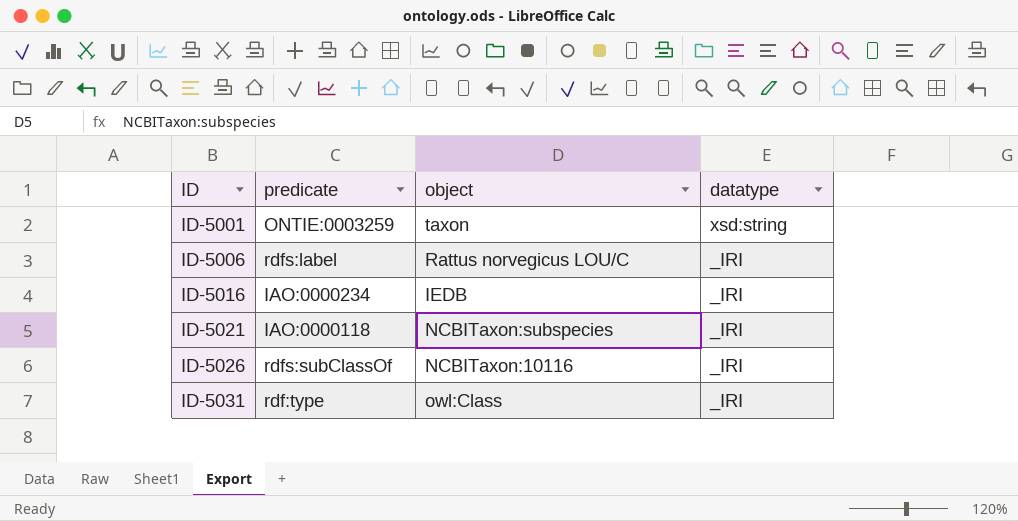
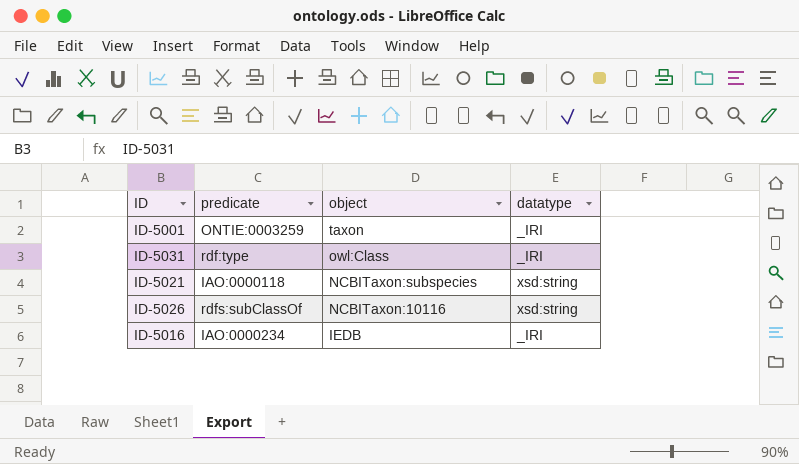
row order: ID ascending -> object descending
row ID-5006: rdfs:label | Rattus norvegicus LOU/C | _IRI -> none
ID-5001 | datatype: xsd:string -> _IRI
ID-5021 | datatype: _IRI -> xsd:string
ID-5026 | datatype: _IRI -> xsd:string

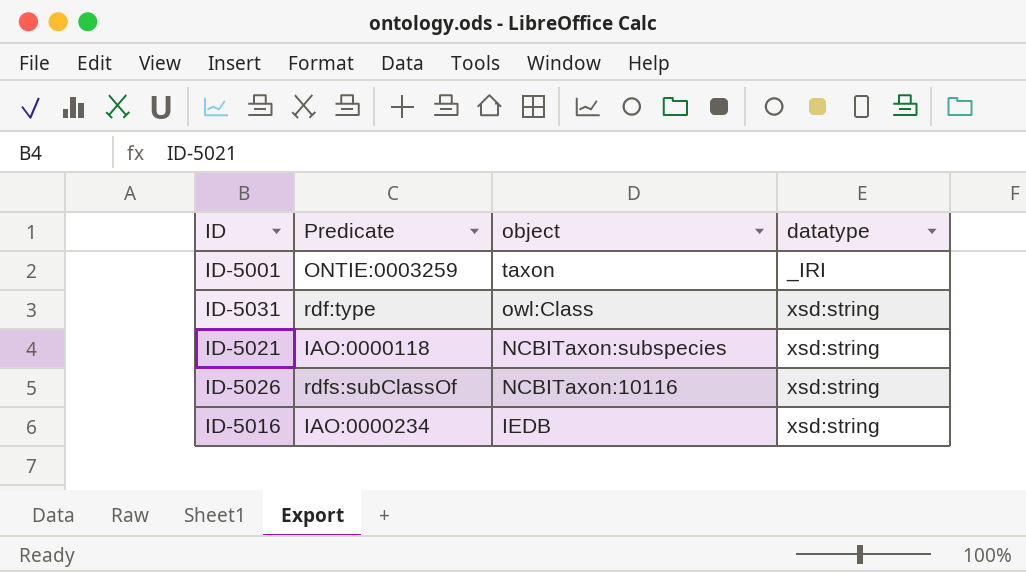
column name: predicate -> Predicate
ID-5031 | datatype: _IRI -> xsd:string
ID-5016 | datatype: _IRI -> xsd:string

